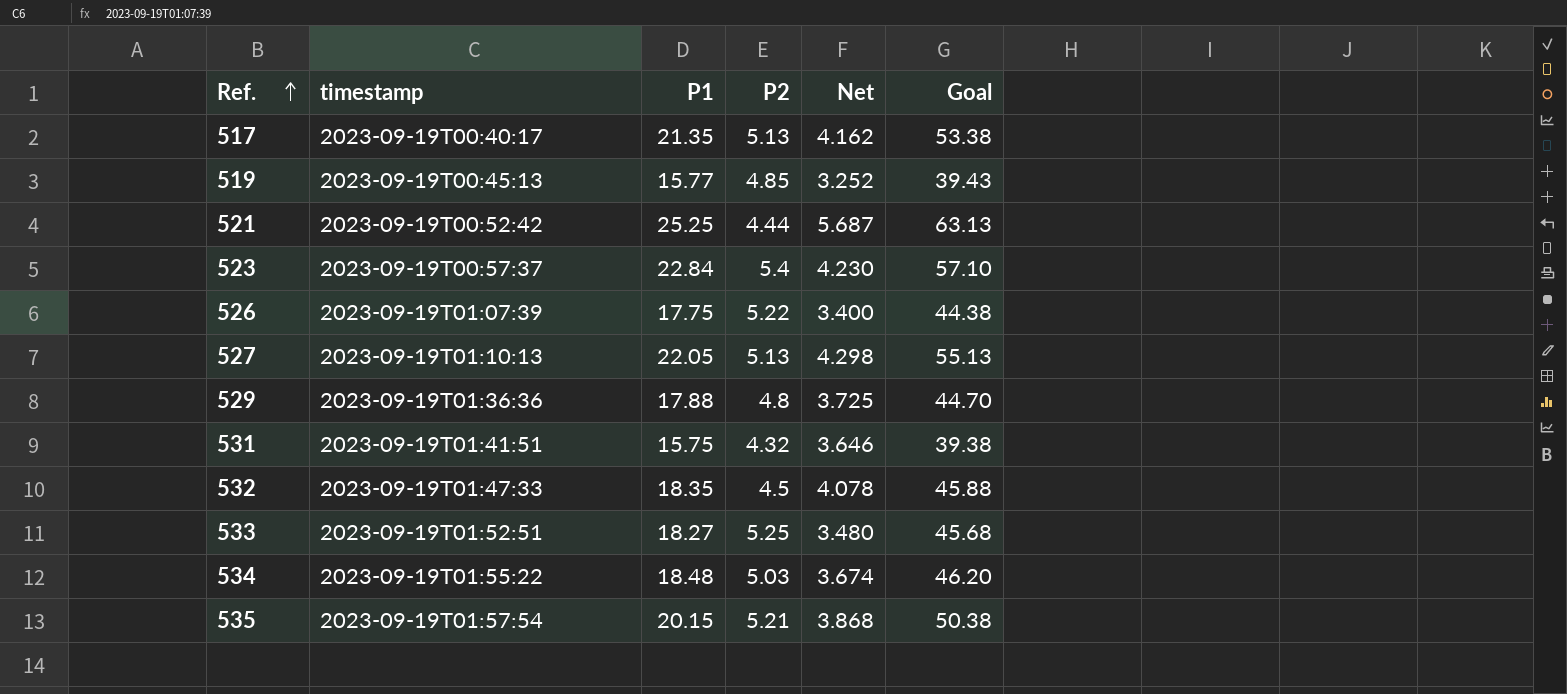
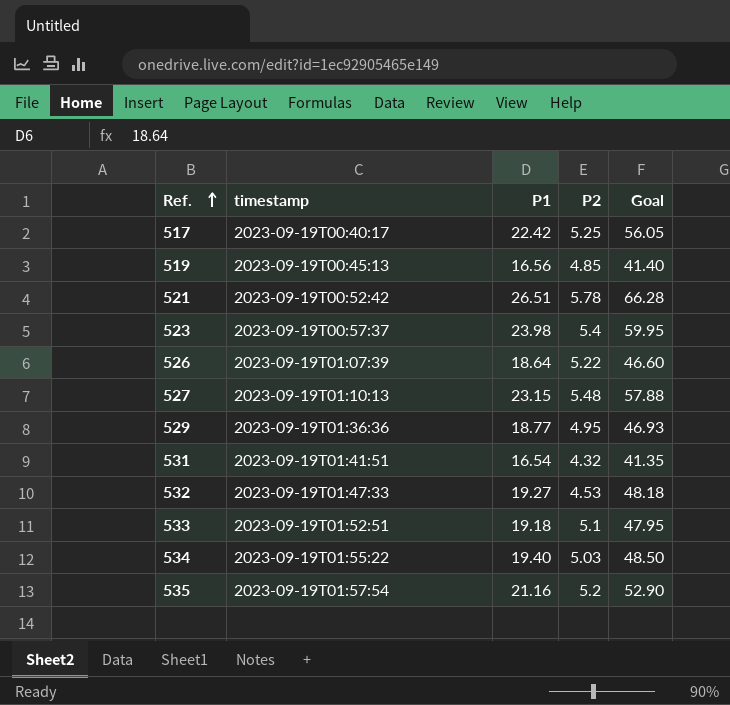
column Net | formula: [P1] / [P2] -> none
517 | P1: 21.35 -> 22.42
517 | P2: 5.13 -> 5.25
517 | Goal: 53.38 -> 56.05
519 | P1: 15.77 -> 16.56
519 | Goal: 39.43 -> 41.40
521 | P1: 25.25 -> 26.51
521 | P2: 4.44 -> 5.78
521 | Goal: 63.13 -> 66.28
523 | P1: 22.84 -> 23.98
523 | Goal: 57.10 -> 59.95
526 | P1: 17.75 -> 18.64
526 | Goal: 44.38 -> 46.60
527 | P1: 22.05 -> 23.15
527 | P2: 5.13 -> 5.48
527 | Goal: 55.13 -> 57.88
529 | P1: 17.88 -> 18.77
529 | P2: 4.8 -> 4.95
529 | Goal: 44.70 -> 46.93
531 | P1: 15.75 -> 16.54
531 | Goal: 39.38 -> 41.35
532 | P1: 18.35 -> 19.27
532 | P2: 4.5 -> 4.53
532 | Goal: 45.88 -> 48.18
533 | P1: 18.27 -> 19.18
533 | P2: 5.25 -> 5.1
533 | Goal: 45.68 -> 47.95
534 | P1: 18.48 -> 19.40
534 | Goal: 46.20 -> 48.50
535 | P1: 20.15 -> 21.16
535 | P2: 5.21 -> 5.2
535 | Goal: 50.38 -> 52.90

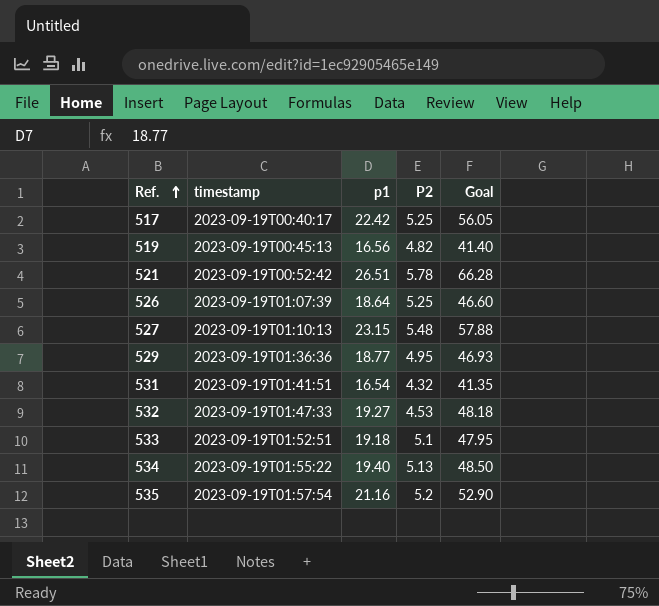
column name: P1 -> p1
row 523: 2023-09-19T00:57:37 | 23.98 | 5.4 | 59.95 -> none
519 | P2: 4.85 -> 4.82
526 | P2: 5.22 -> 5.25
534 | P2: 5.03 -> 5.13

